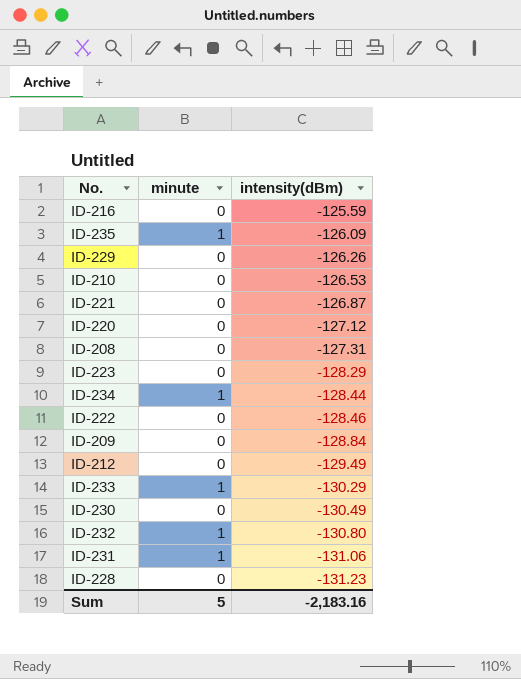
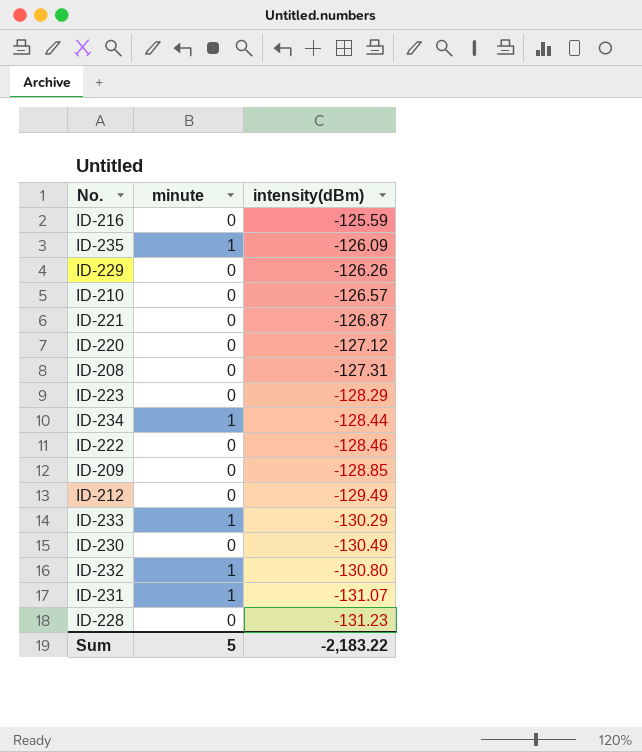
ID-210 | intensity(dBm): -126.53 -> -126.57
ID-209 | intensity(dBm): -128.84 -> -128.85
ID-231 | intensity(dBm): -131.06 -> -131.07
Sum | intensity(dBm): -2,183.16 -> -2,183.22

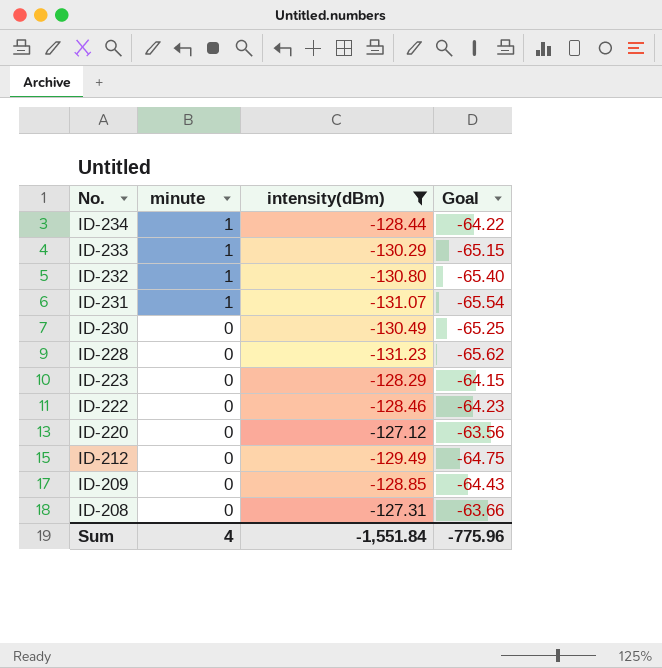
filter: none -> intensity(dBm) <= -127.12
row order: intensity(dBm) descending -> No. descending
column Goal | formula: none -> [intensity(dBm)] * 0.5
Sum | minute: 5 -> 4
Sum | intensity(dBm): -2,183.22 -> -1,551.84

